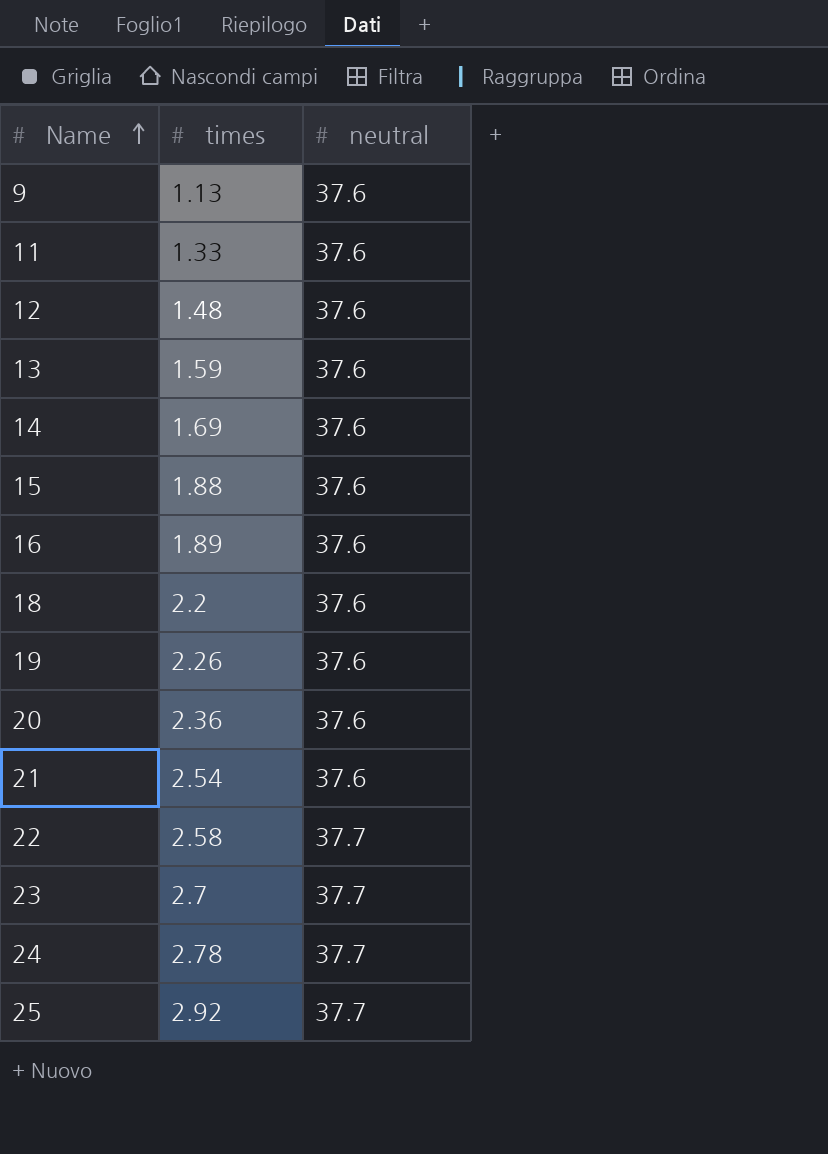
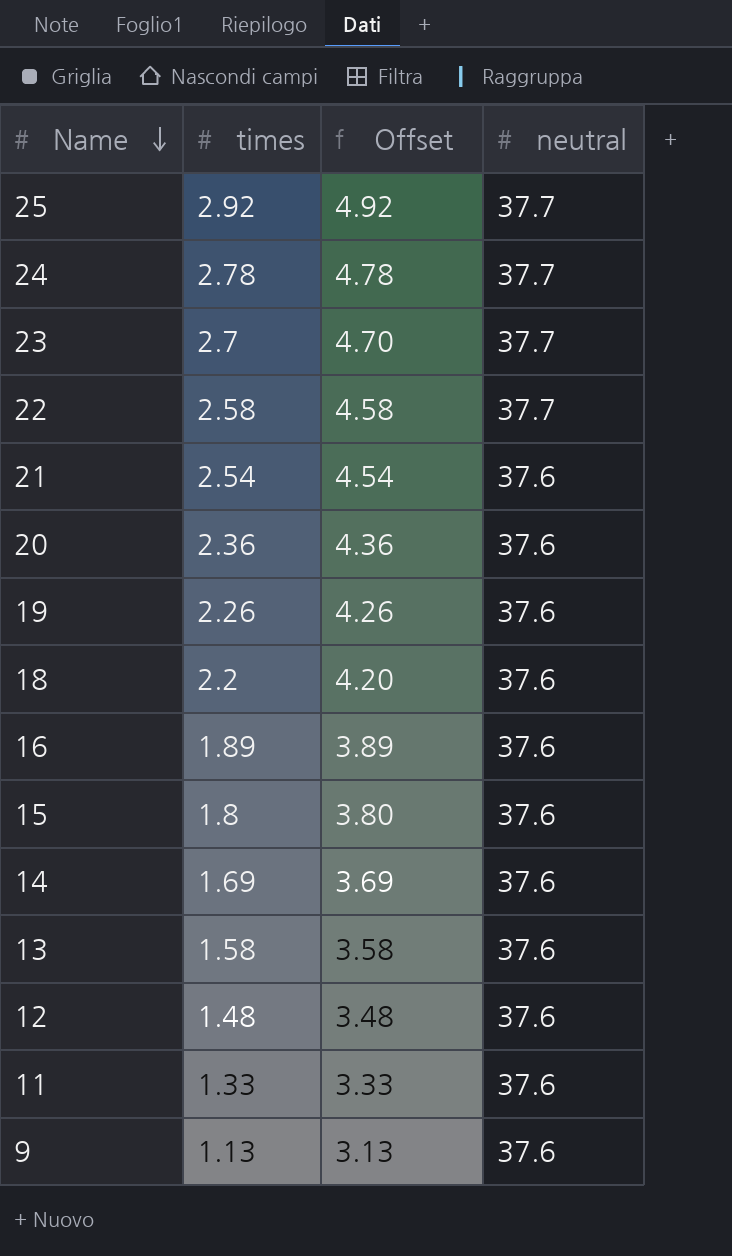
row order: Name ascending -> Name descending
column Offset | formula: none -> [times] + 2
15 | times: 1.88 -> 1.8
13 | times: 1.59 -> 1.58

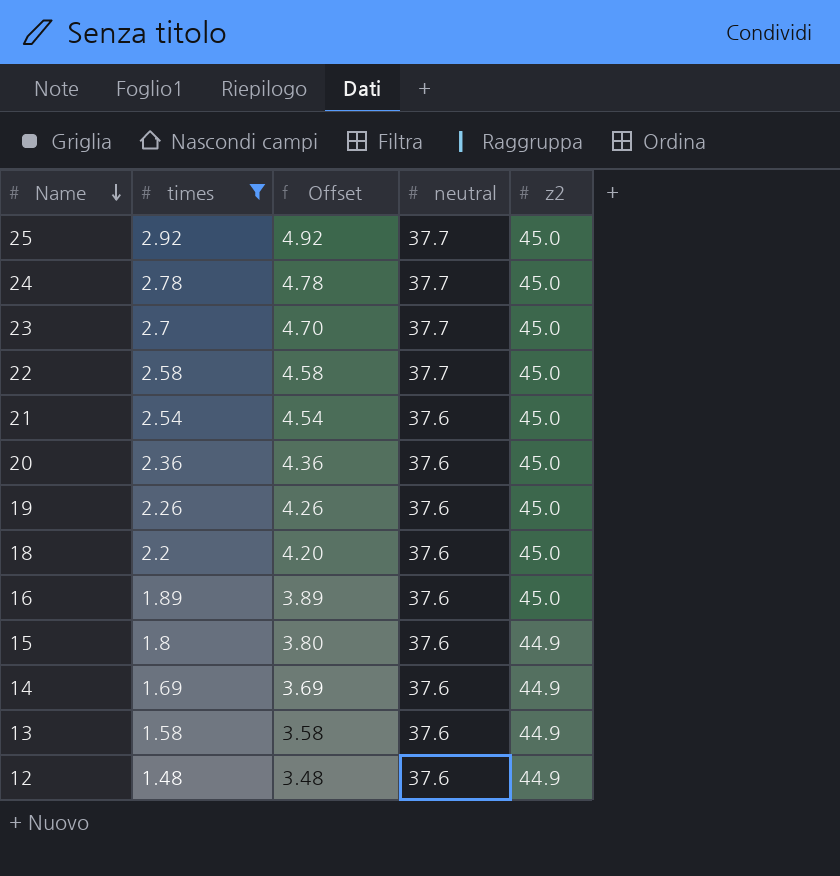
filter: none -> times >= 1.48
column z2 | position: none -> 5

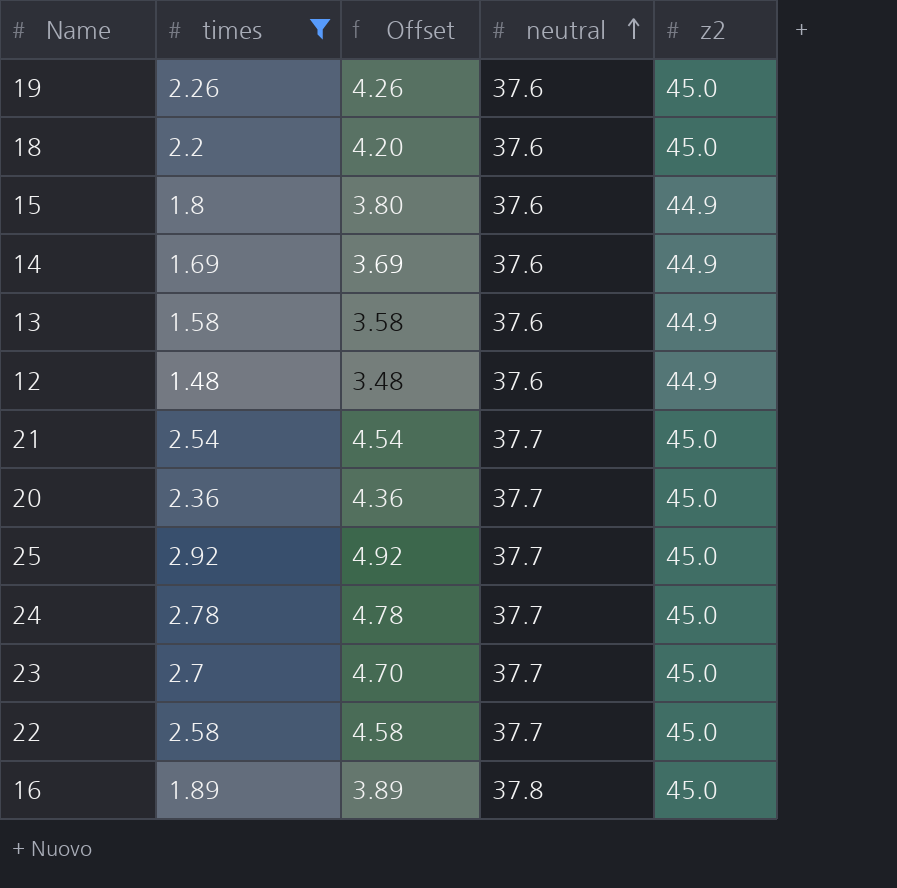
row order: Name descending -> neutral ascending
21 | neutral: 37.6 -> 37.7
20 | neutral: 37.6 -> 37.7
16 | neutral: 37.6 -> 37.8

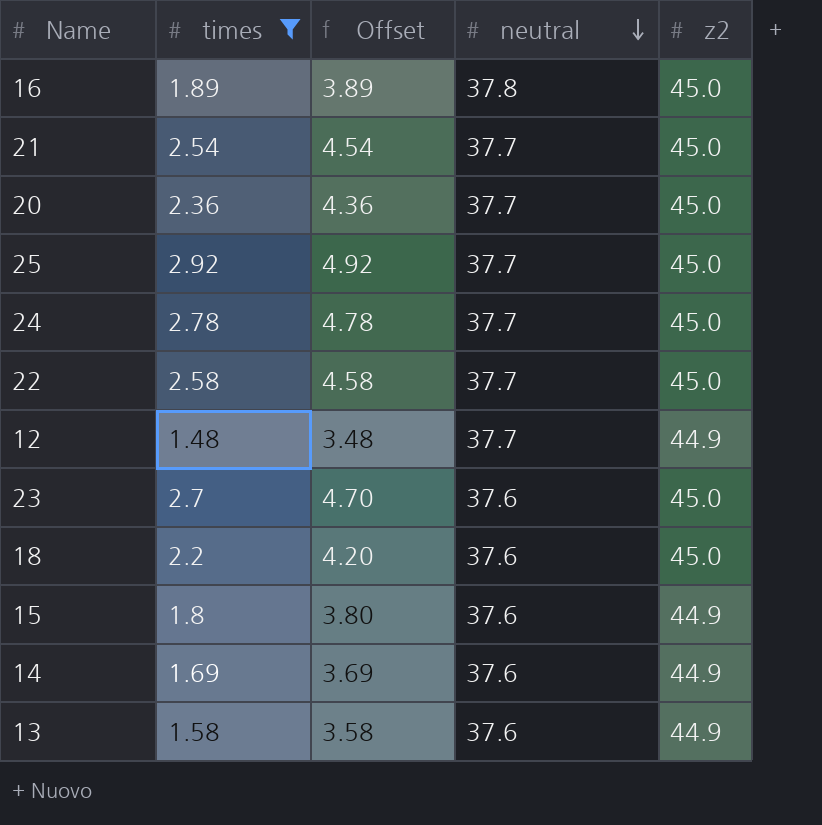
row order: neutral ascending -> neutral descending
row 19: 2.26 | 4.26 | 37.6 | 45.0 -> none
12 | neutral: 37.6 -> 37.7
23 | neutral: 37.7 -> 37.6

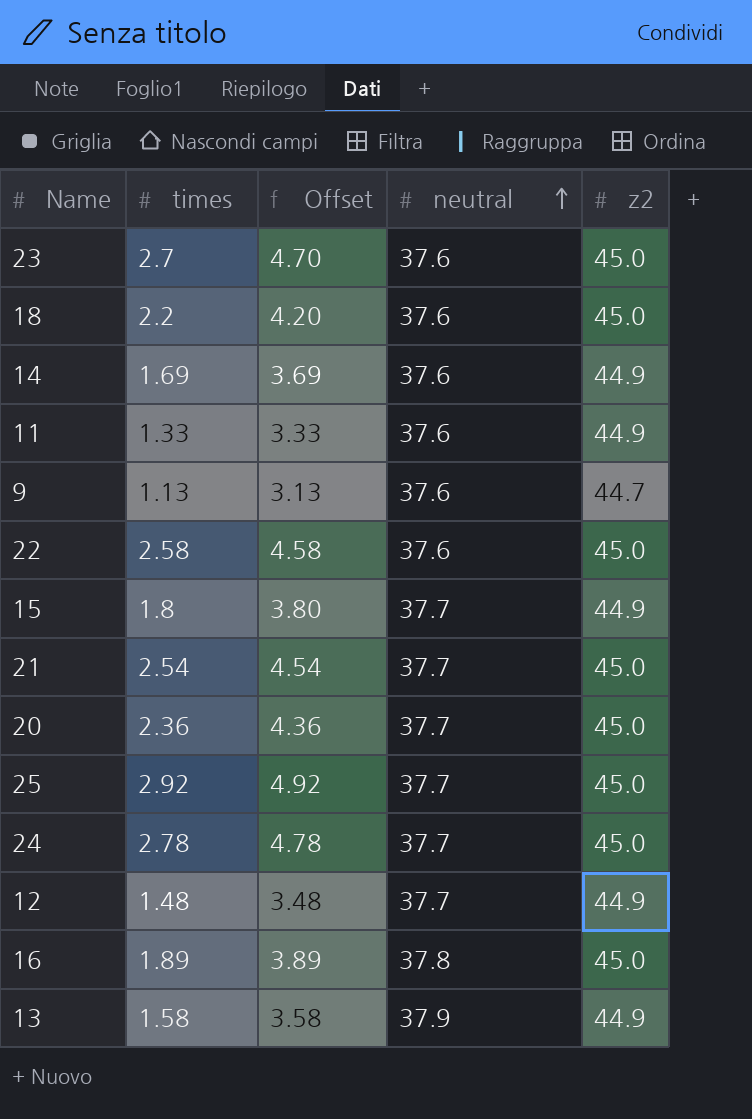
filter: times >= 1.48 -> none
row order: neutral descending -> neutral ascending
22 | neutral: 37.7 -> 37.6
15 | neutral: 37.6 -> 37.7
13 | neutral: 37.6 -> 37.9

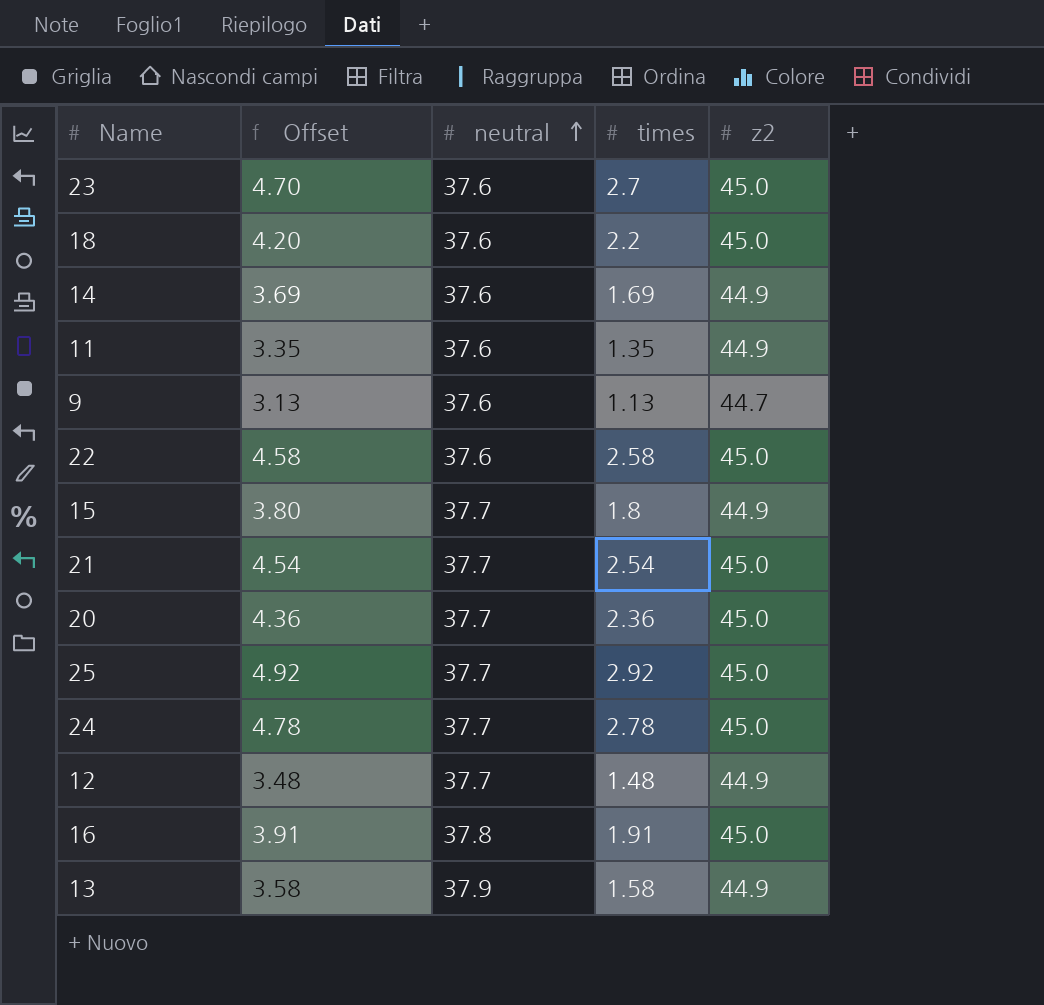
column times | position: 2 -> 4
11 | Offset: 3.33 -> 3.35
11 | times: 1.33 -> 1.35
16 | Offset: 3.89 -> 3.91
16 | times: 1.89 -> 1.91

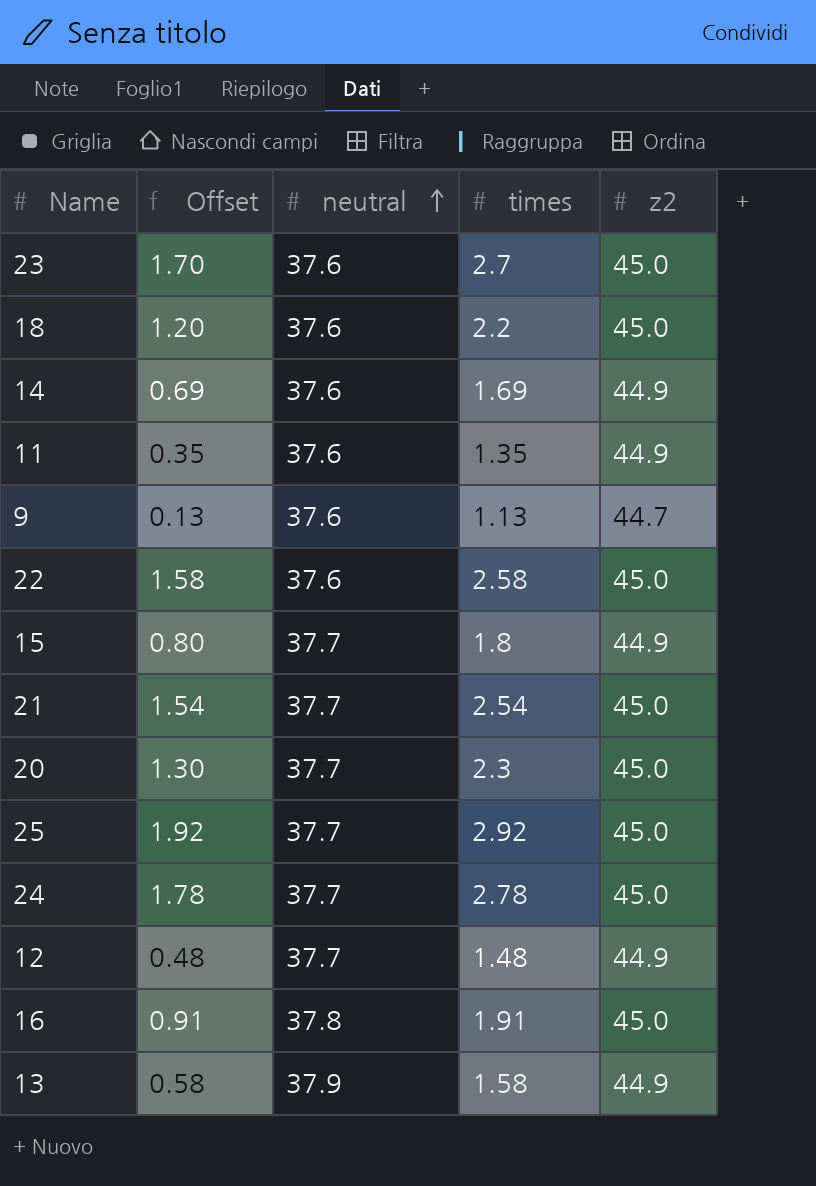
column Offset | formula: [times] + 2 -> [times] - 1
20 | times: 2.36 -> 2.3

